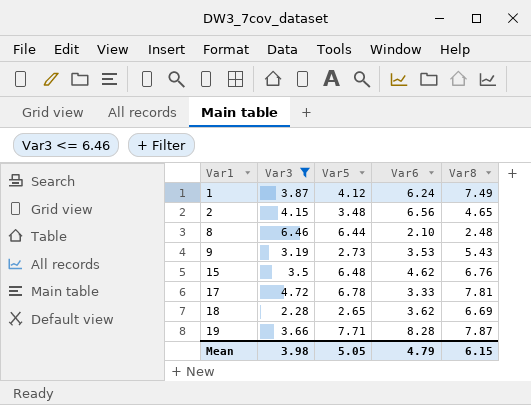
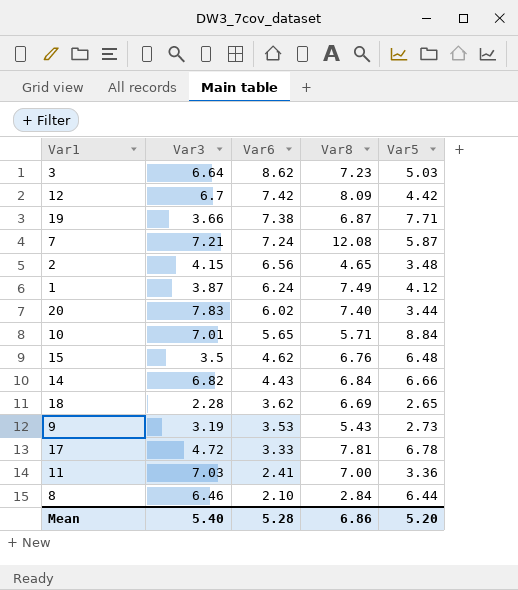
filter: Var3 <= 6.46 -> none
row order: Var1 ascending -> Var6 descending
column Var5 | position: 3 -> 5
19 | Var6: 8.28 -> 7.38
19 | Var8: 7.87 -> 6.87
8 | Var8: 2.48 -> 2.84
Mean | Var3: 3.98 -> 5.40
Mean | Var6: 4.79 -> 5.28
Mean | Var8: 6.15 -> 6.86
Mean | Var5: 5.05 -> 5.20

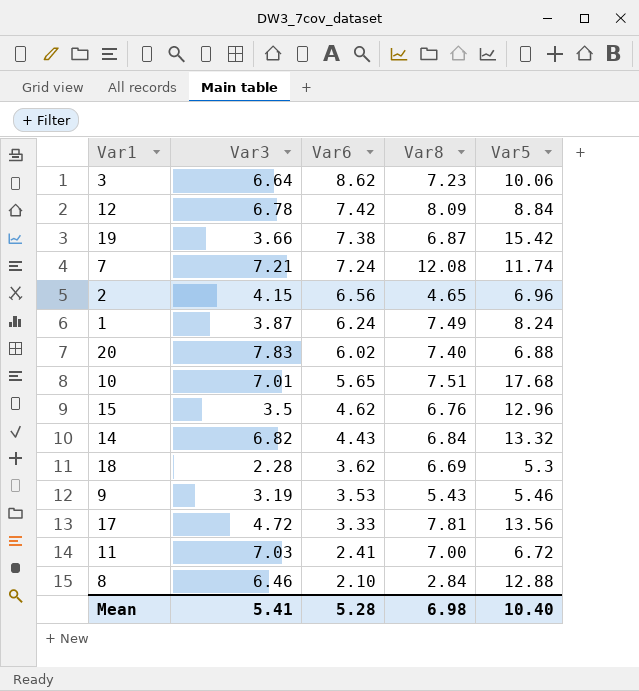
3 | Var5: 5.03 -> 10.06
12 | Var3: 6.7 -> 6.78
12 | Var5: 4.42 -> 8.84
19 | Var5: 7.71 -> 15.42
7 | Var5: 5.87 -> 11.74
2 | Var5: 3.48 -> 6.96
1 | Var5: 4.12 -> 8.24
20 | Var5: 3.44 -> 6.88
10 | Var8: 5.71 -> 7.51
10 | Var5: 8.84 -> 17.68
15 | Var5: 6.48 -> 12.96
14 | Var5: 6.66 -> 13.32
18 | Var5: 2.65 -> 5.3
9 | Var5: 2.73 -> 5.46
17 | Var5: 6.78 -> 13.56
11 | Var5: 3.36 -> 6.72
8 | Var5: 6.44 -> 12.88
Mean | Var3: 5.40 -> 5.41
Mean | Var8: 6.86 -> 6.98
Mean | Var5: 5.20 -> 10.40

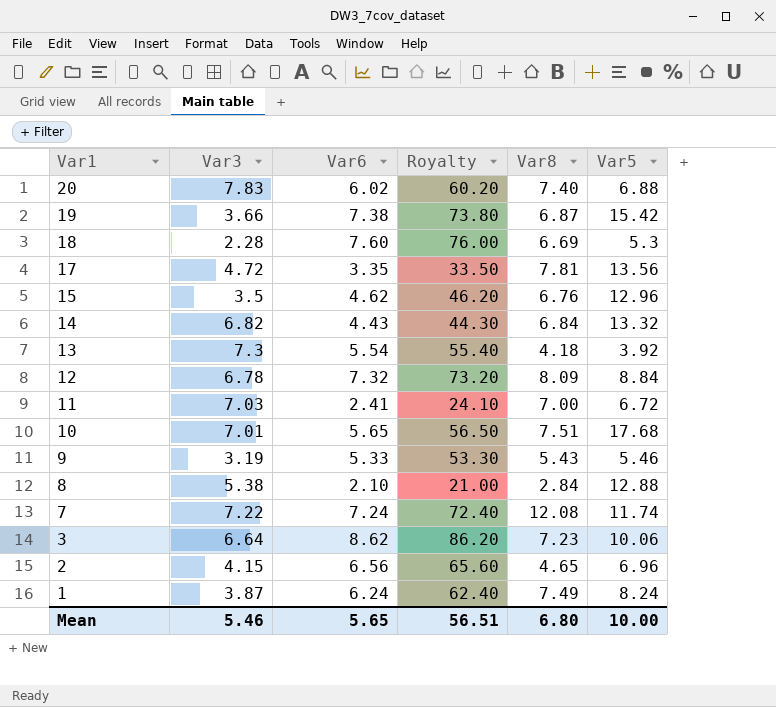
row order: Var6 descending -> Var1 descending
column Royalty | formula: none -> [Var6] * 10
18 | Var6: 3.62 -> 7.60
17 | Var6: 3.33 -> 3.35
row 13: none -> 7.3 | 5.54 | 55.40 | 4.18 | 3.92
12 | Var6: 7.42 -> 7.32
9 | Var6: 3.53 -> 5.33
8 | Var3: 6.46 -> 5.38
7 | Var3: 7.21 -> 7.22
Mean | Var3: 5.41 -> 5.46
Mean | Var6: 5.28 -> 5.65
Mean | Var8: 6.98 -> 6.80
Mean | Var5: 10.40 -> 10.00

